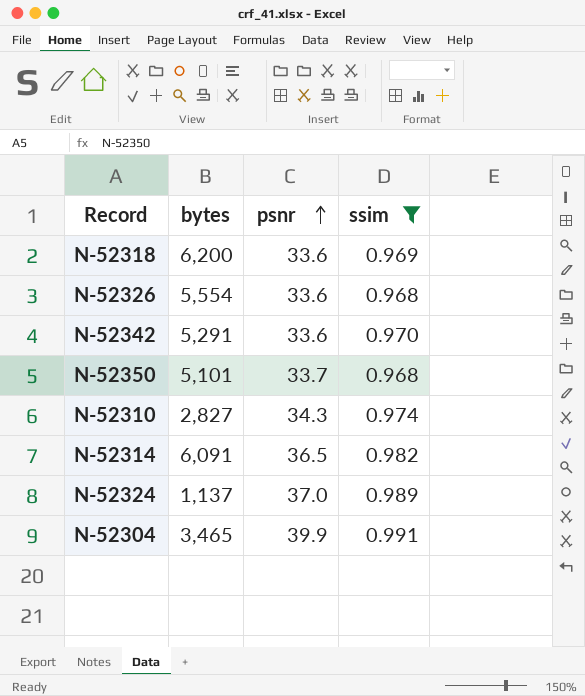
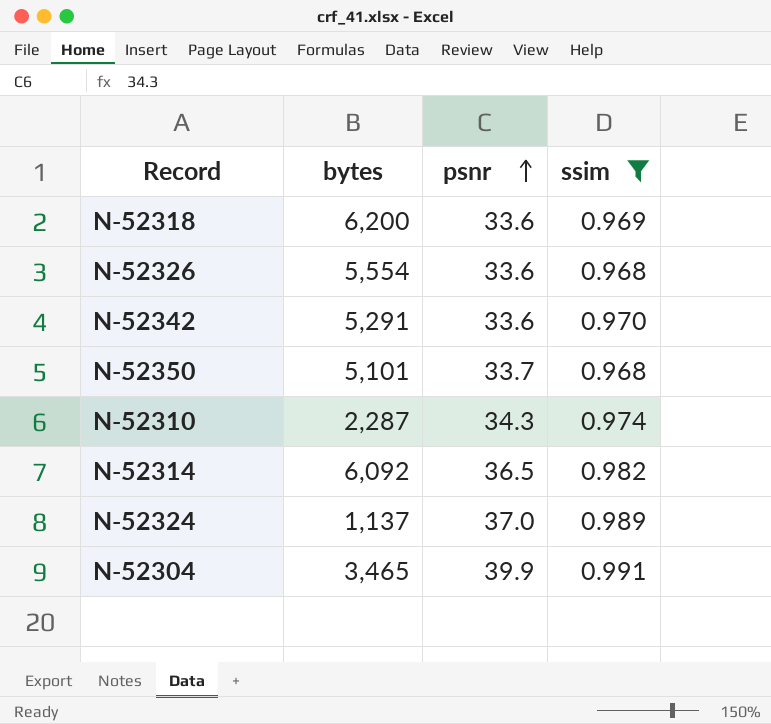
N-52310 | bytes: 2,827 -> 2,287
N-52314 | bytes: 6,091 -> 6,092

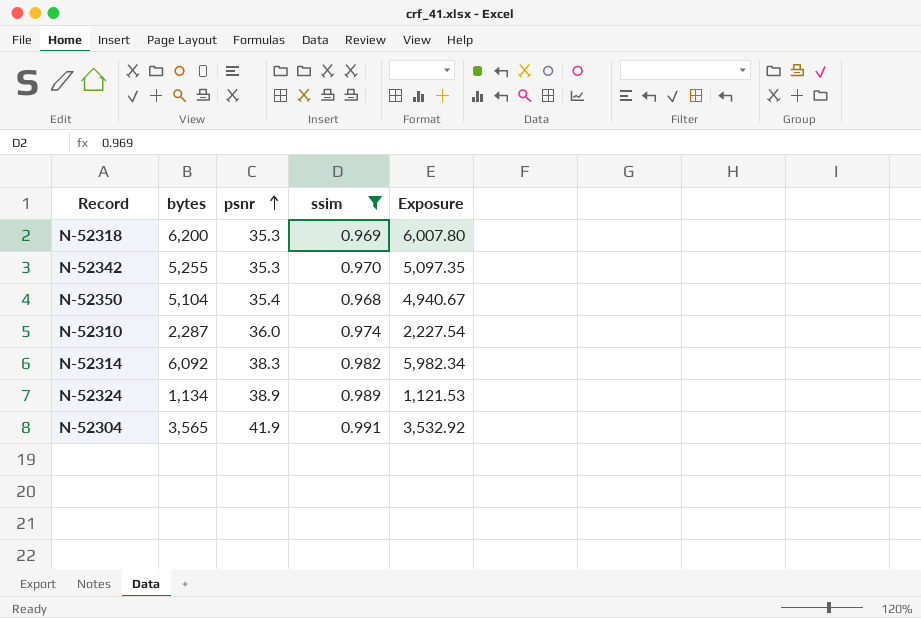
column Exposure | formula: none -> [bytes] * [ssim]
row N-52326: 5,554 | 33.6 | 0.968 -> none
N-52318 | psnr: 33.6 -> 35.3
N-52342 | bytes: 5,291 -> 5,255
N-52342 | psnr: 33.6 -> 35.3
N-52350 | bytes: 5,101 -> 5,104
N-52350 | psnr: 33.7 -> 35.4
N-52310 | psnr: 34.3 -> 36.0
N-52314 | psnr: 36.5 -> 38.3
N-52324 | bytes: 1,137 -> 1,134
N-52324 | psnr: 37.0 -> 38.9
N-52304 | bytes: 3,465 -> 3,565
N-52304 | psnr: 39.9 -> 41.9

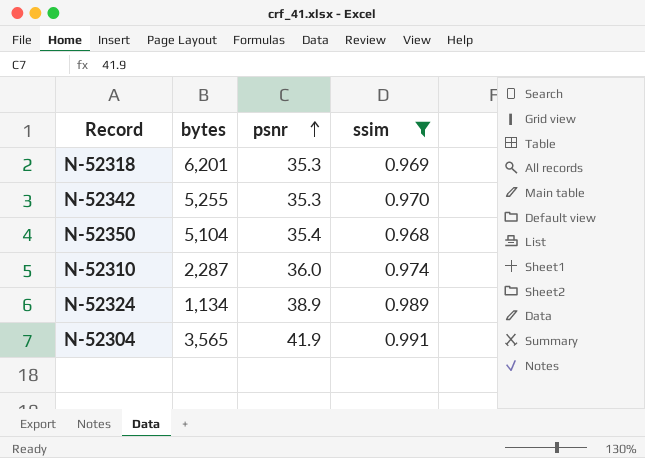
column Exposure | formula: [bytes] * [ssim] -> none
row N-52314: 6,092 | 38.3 | 0.982 | 5,982.34 -> none
N-52318 | bytes: 6,200 -> 6,201

